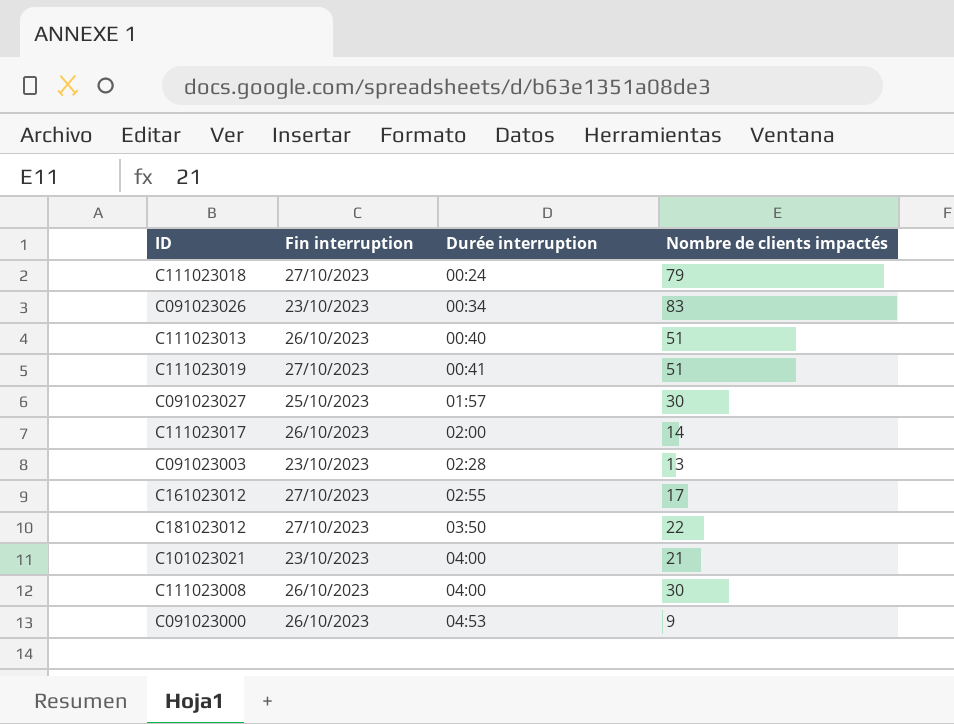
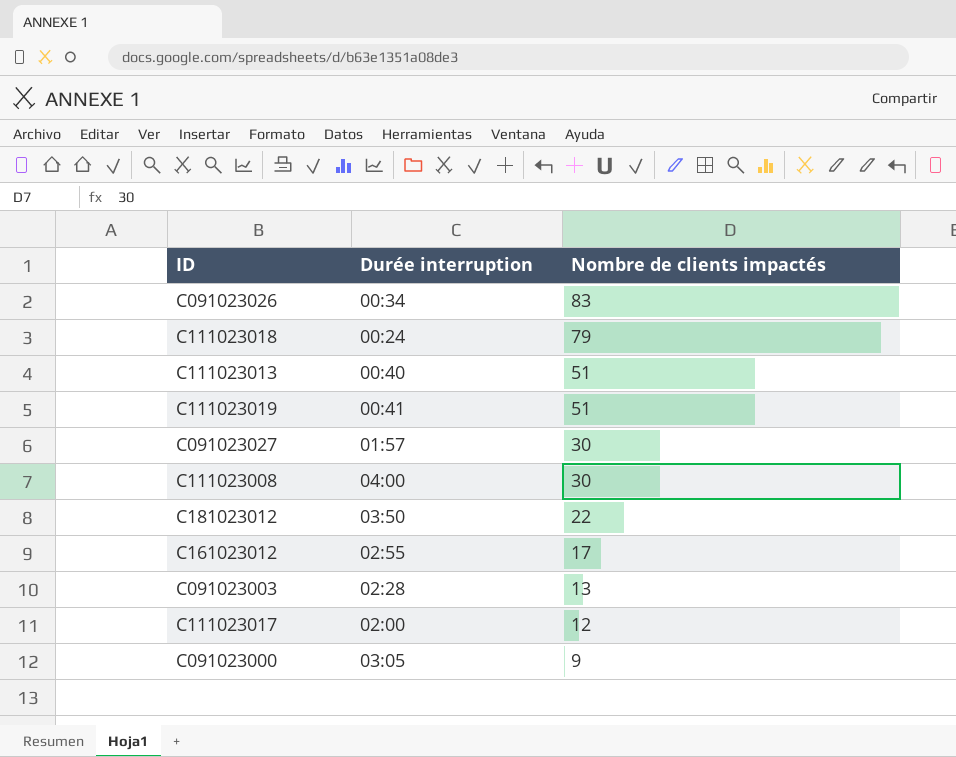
row order: Durée interruption ascending -> Nombre de clients impactés descending
column Fin interruption | position: 2 -> none
row C101023021: 23/10/2023 | 04:00 | 21 -> none
C111023017 | Nombre de clients impactés: 14 -> 12
C091023000 | Durée interruption: 04:53 -> 03:05

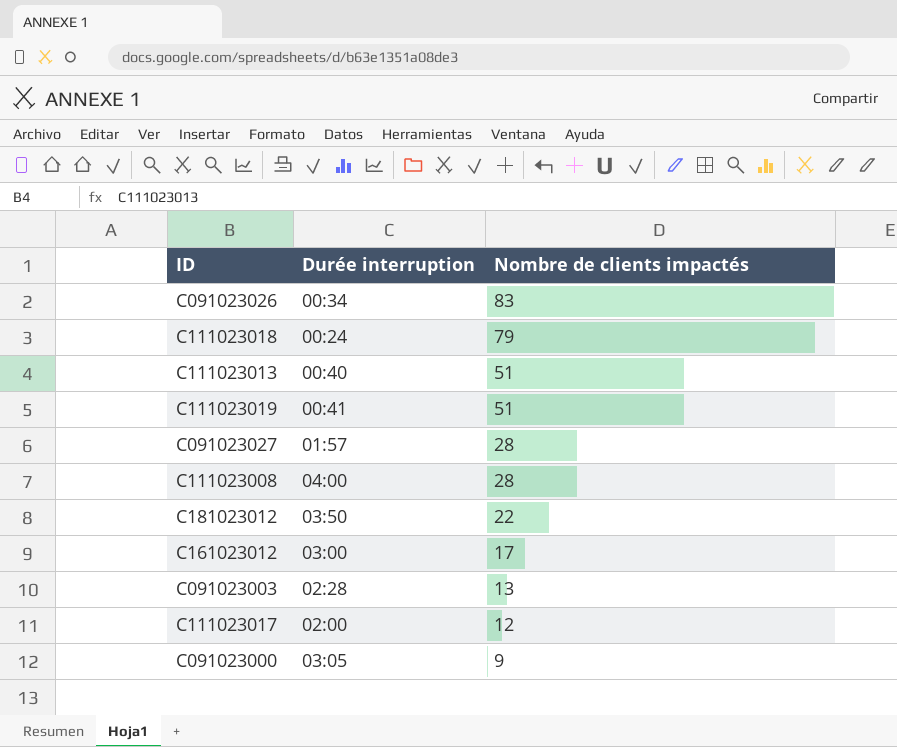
C091023027 | Nombre de clients impactés: 30 -> 28
C111023008 | Nombre de clients impactés: 30 -> 28
C161023012 | Durée interruption: 02:55 -> 03:00

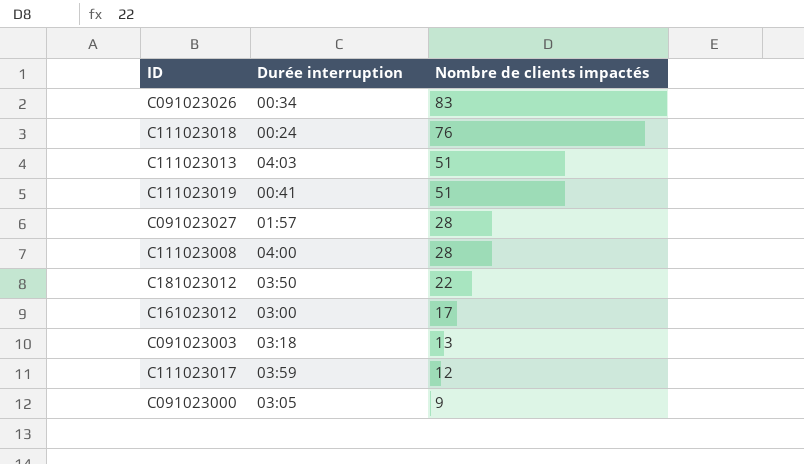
C111023018 | Nombre de clients impactés: 79 -> 76
C111023013 | Durée interruption: 00:40 -> 04:03
C091023003 | Durée interruption: 02:28 -> 03:18
C111023017 | Durée interruption: 02:00 -> 03:59

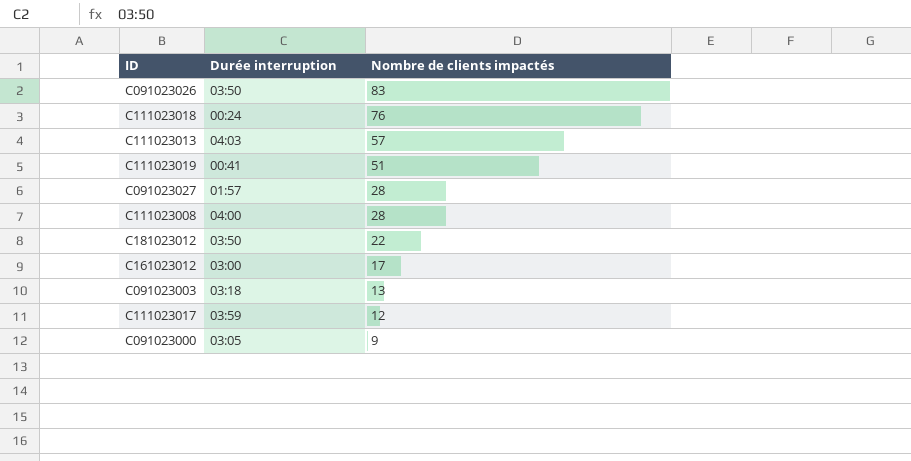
C091023026 | Durée interruption: 00:34 -> 03:50
C111023013 | Nombre de clients impactés: 51 -> 57

